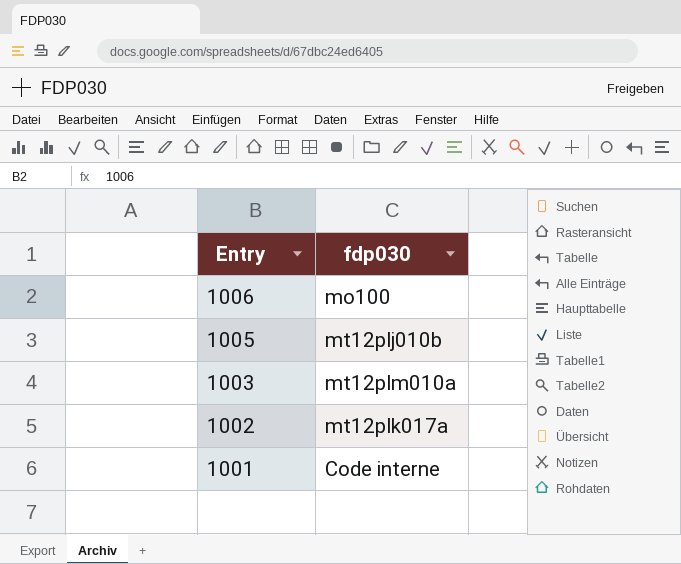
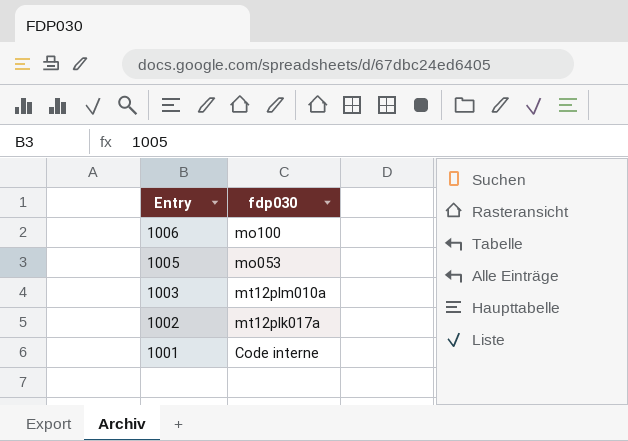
1005 | fdp030: mt12plj010b -> mo053

